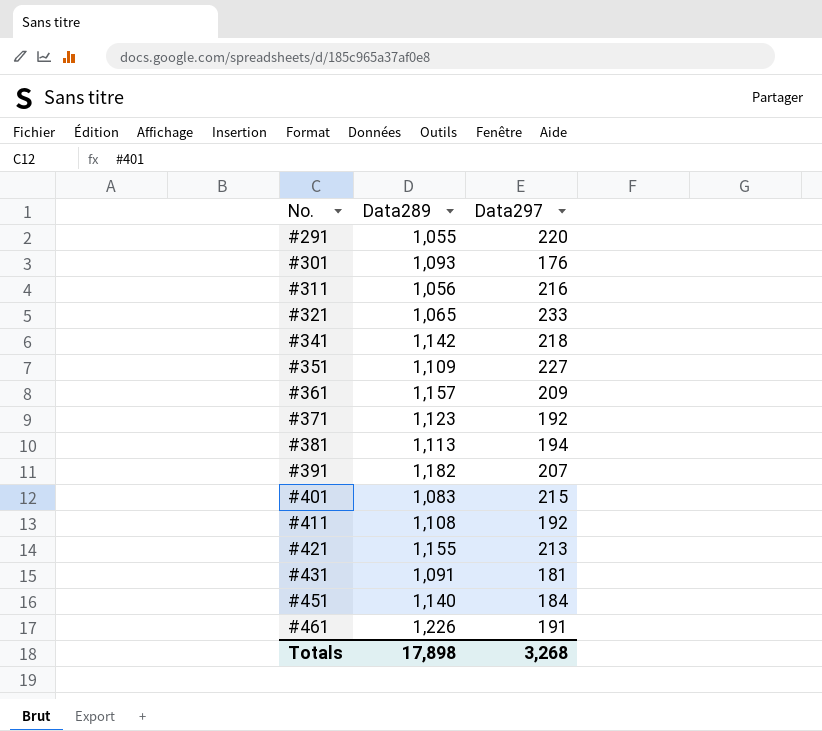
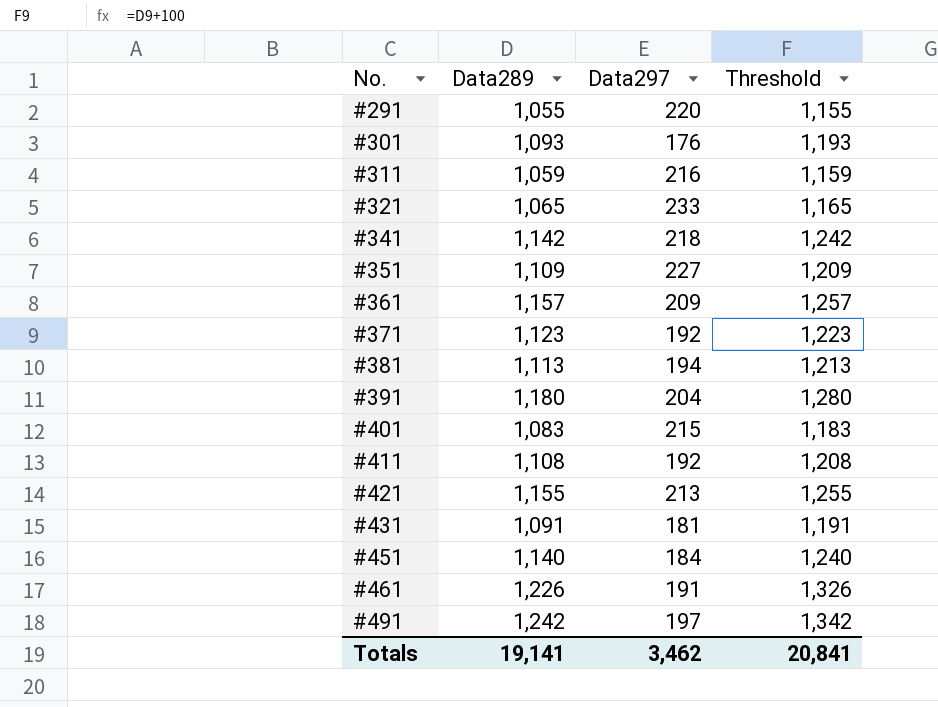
column Threshold | formula: none -> [Data289] + 100
#311 | Data289: 1,056 -> 1,059
#391 | Data289: 1,182 -> 1,180
#391 | Data297: 207 -> 204
row #491: none -> 1,242 | 197 | 1,342
Totals | Data289: 17,898 -> 19,141
Totals | Data297: 3,268 -> 3,462

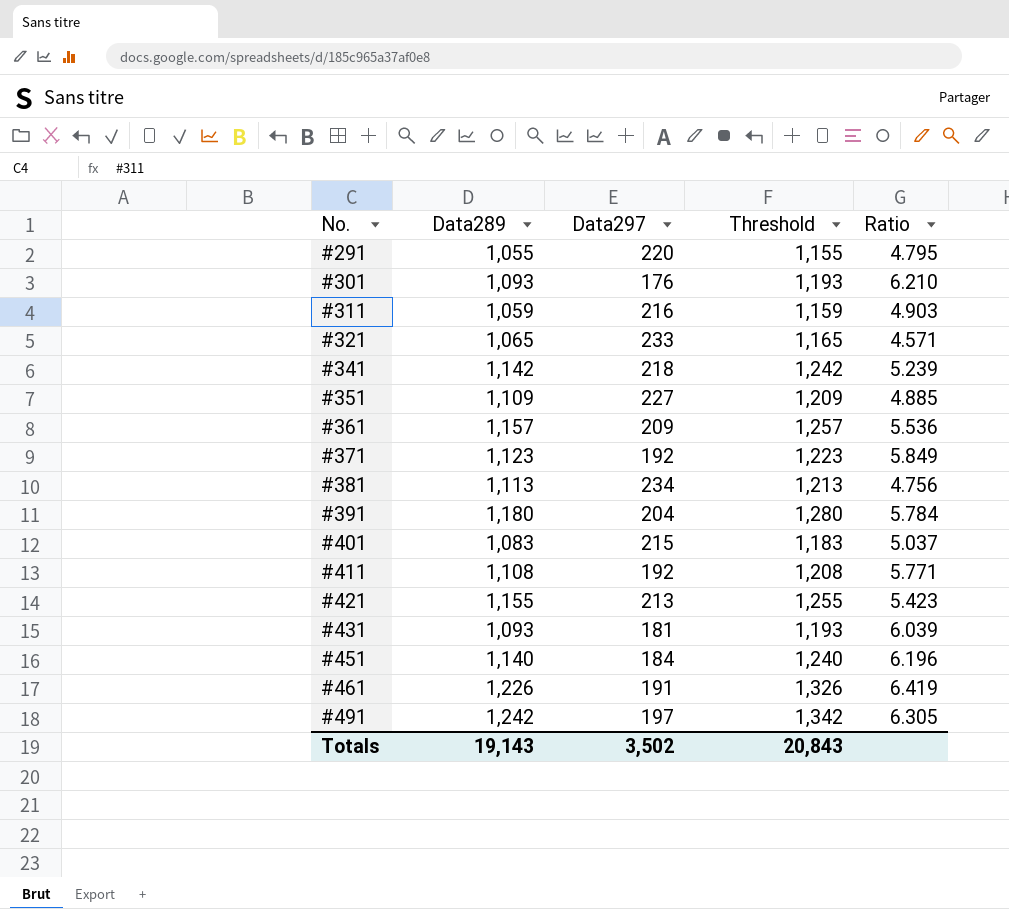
column Ratio | formula: none -> [Data289] / [Data297]
#381 | Data297: 194 -> 234
#431 | Data289: 1,091 -> 1,093
#431 | Threshold: 1,191 -> 1,193
Totals | Data289: 19,141 -> 19,143
Totals | Data297: 3,462 -> 3,502
Totals | Threshold: 20,841 -> 20,843

